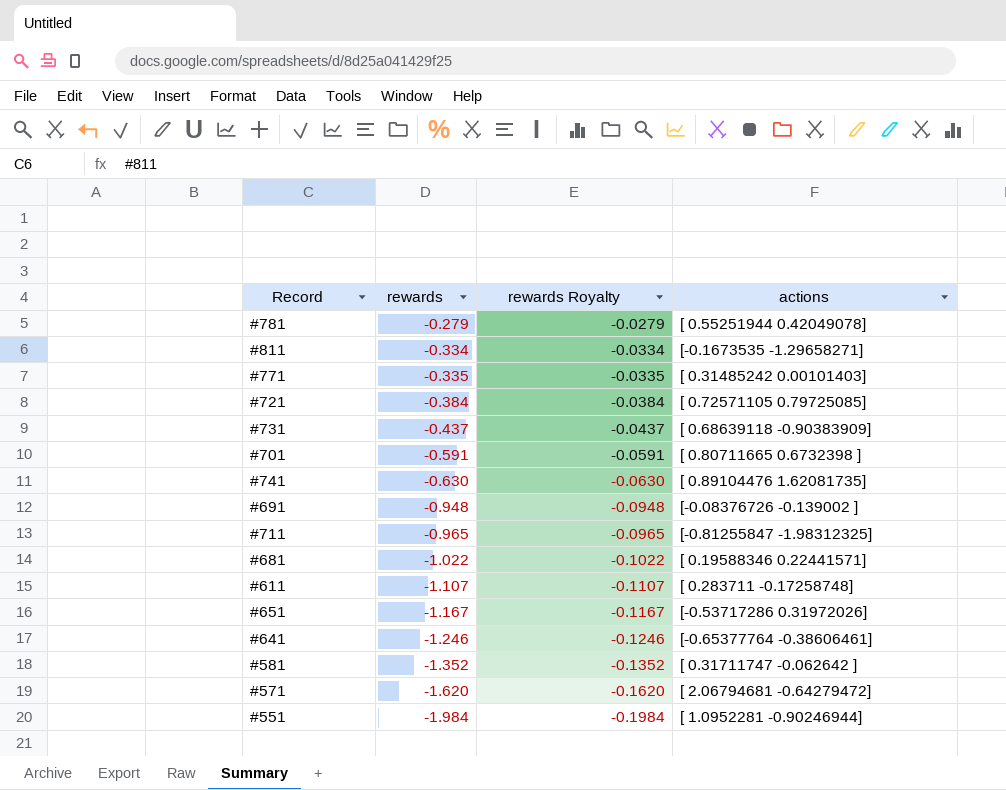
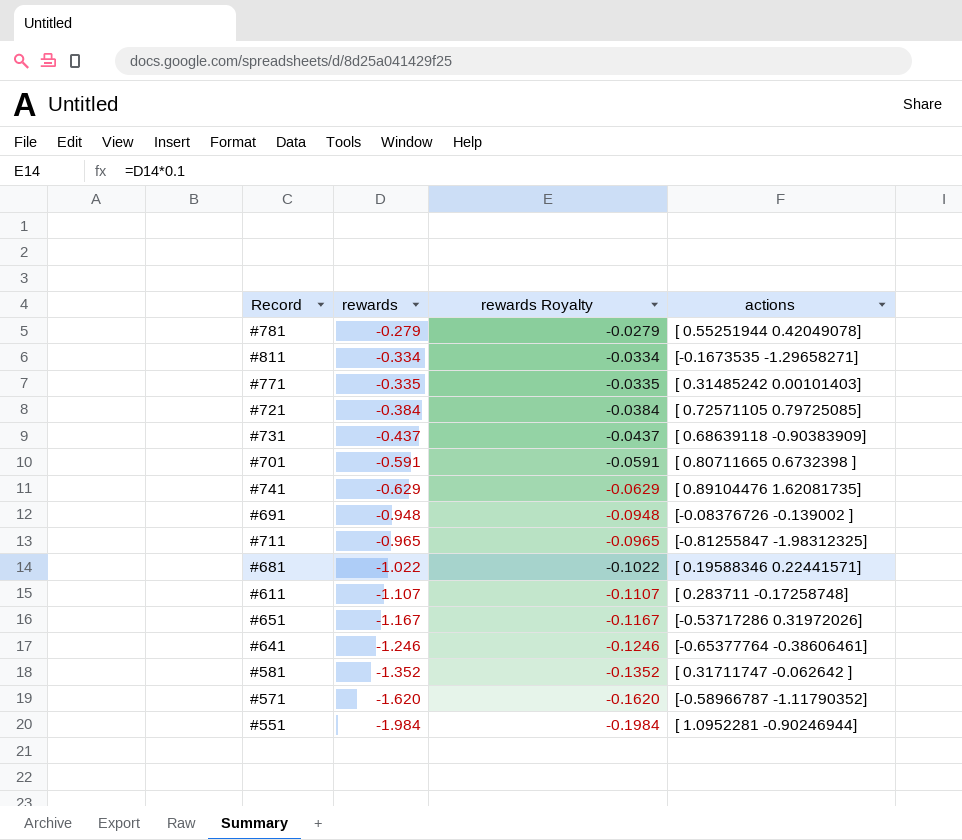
#741 | rewards: -0.630 -> -0.629
#741 | rewards Royalty: -0.0630 -> -0.0629
#571 | actions: [ 2.06794681 -0.64279472] -> [-0.58966787 -1.11790352]

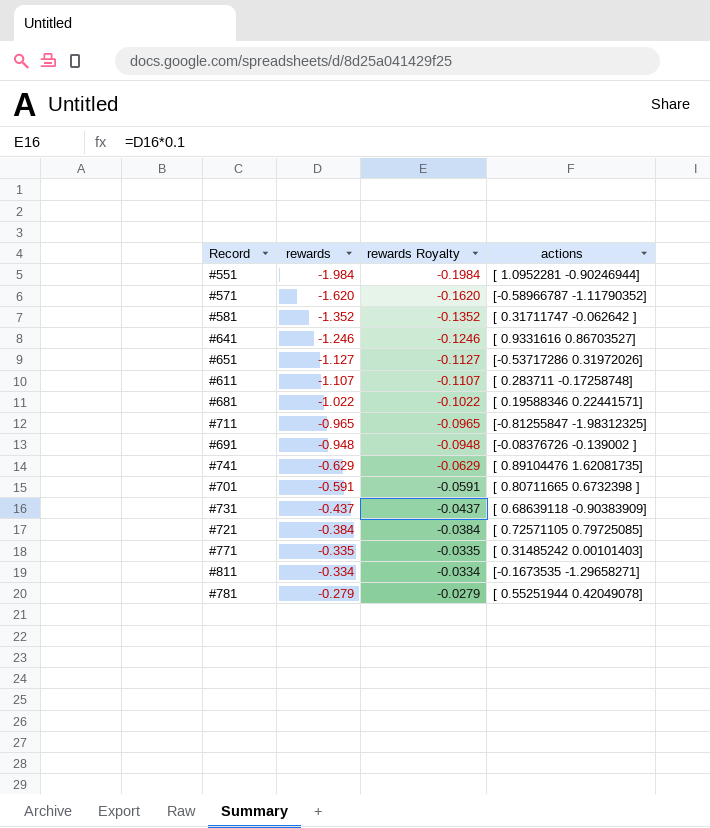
row order: rewards descending -> rewards ascending
#641 | actions: [-0.65377764 -0.38606461] -> [ 0.9331616 0.86703527]
#651 | rewards: -1.167 -> -1.127
#651 | rewards Royalty: -0.1167 -> -0.1127

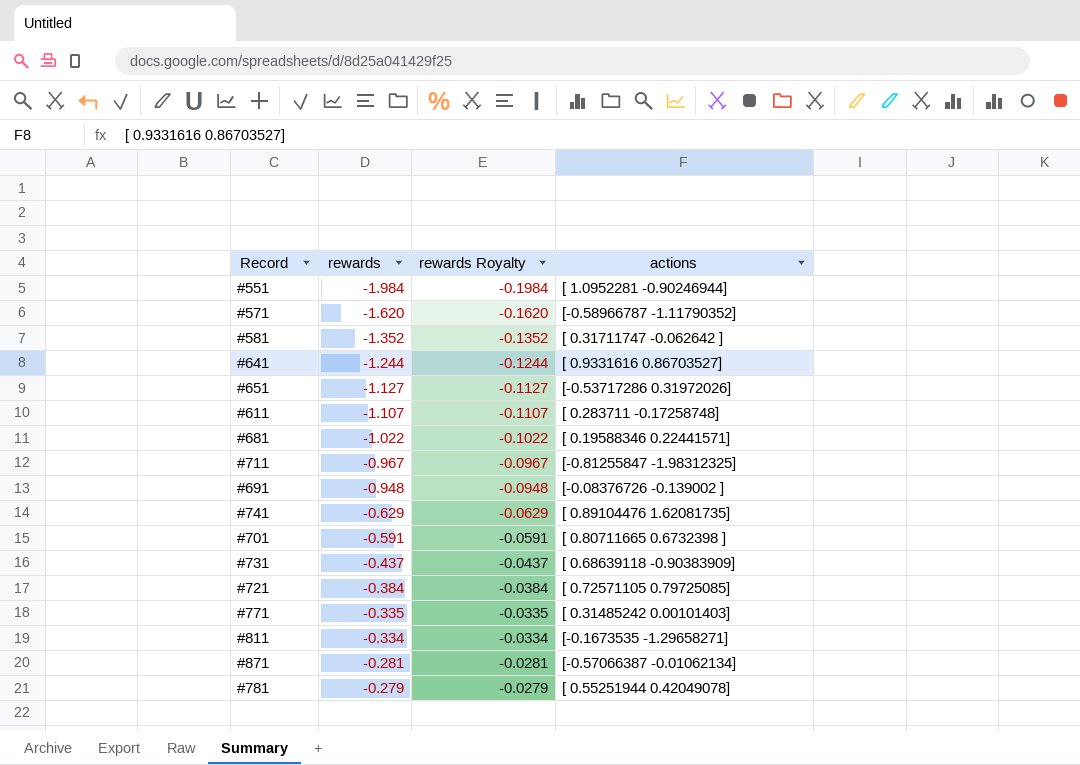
#641 | rewards: -1.246 -> -1.244
#641 | rewards Royalty: -0.1246 -> -0.1244
#711 | rewards: -0.965 -> -0.967
#711 | rewards Royalty: -0.0965 -> -0.0967
row #871: none -> -0.281 | -0.0281 | [-0.57066387 -0.01062134]

